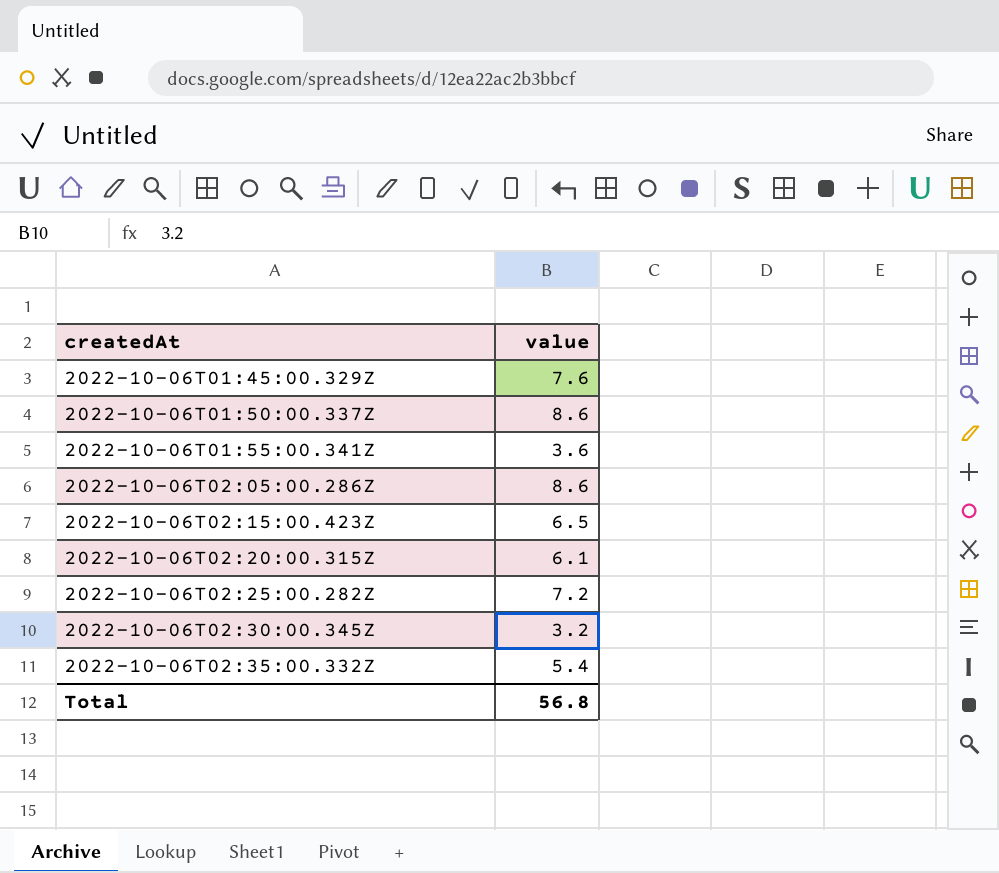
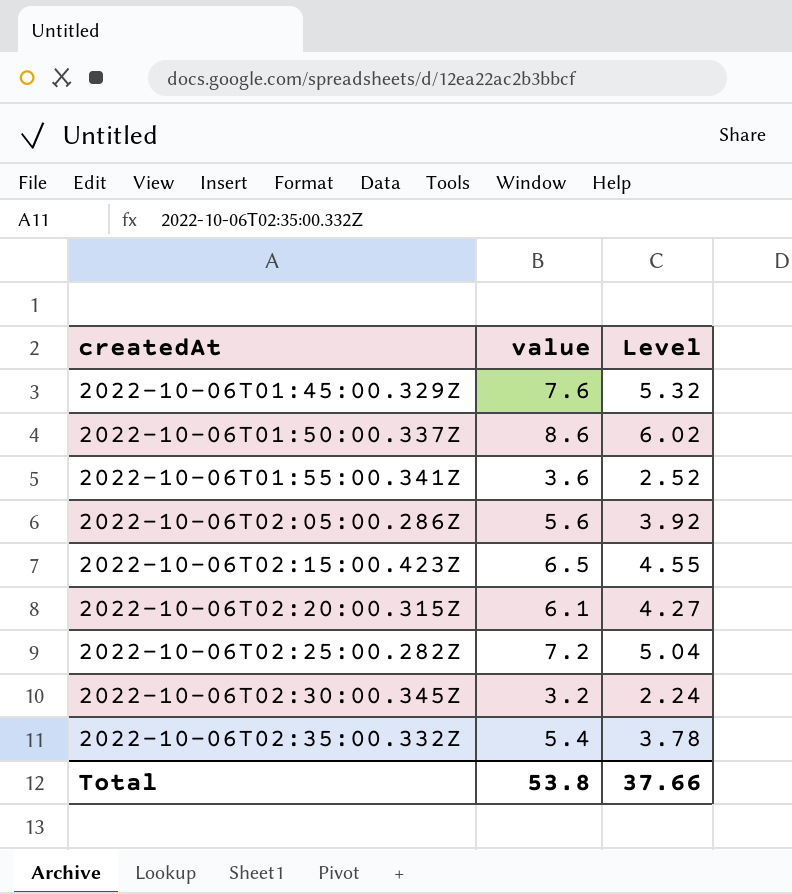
column Level | formula: none -> [value] * 0.7
2022-10-06T02:05:00.286Z | value: 8.6 -> 5.6
Total | value: 56.8 -> 53.8

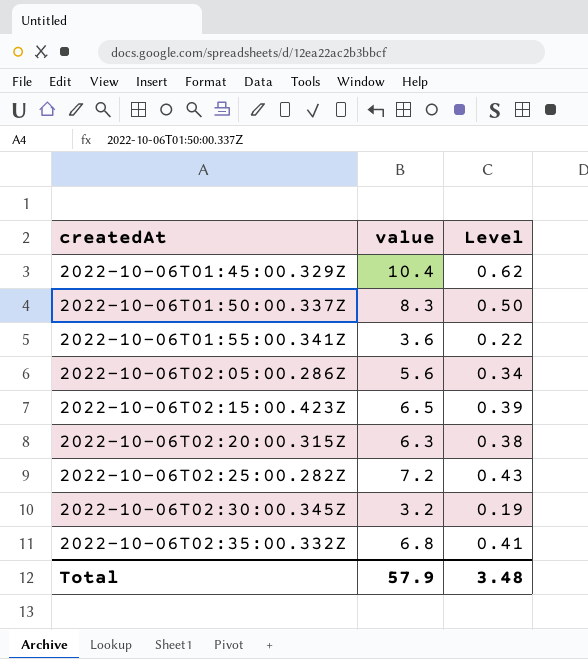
column Level | formula: [value] * 0.7 -> [value] * 0.06
2022-10-06T01:45:00.329Z | value: 7.6 -> 10.4
2022-10-06T01:50:00.337Z | value: 8.6 -> 8.3
2022-10-06T02:20:00.315Z | value: 6.1 -> 6.3
2022-10-06T02:35:00.332Z | value: 5.4 -> 6.8
Total | value: 53.8 -> 57.9
Total | Level: 37.66 -> 3.48

